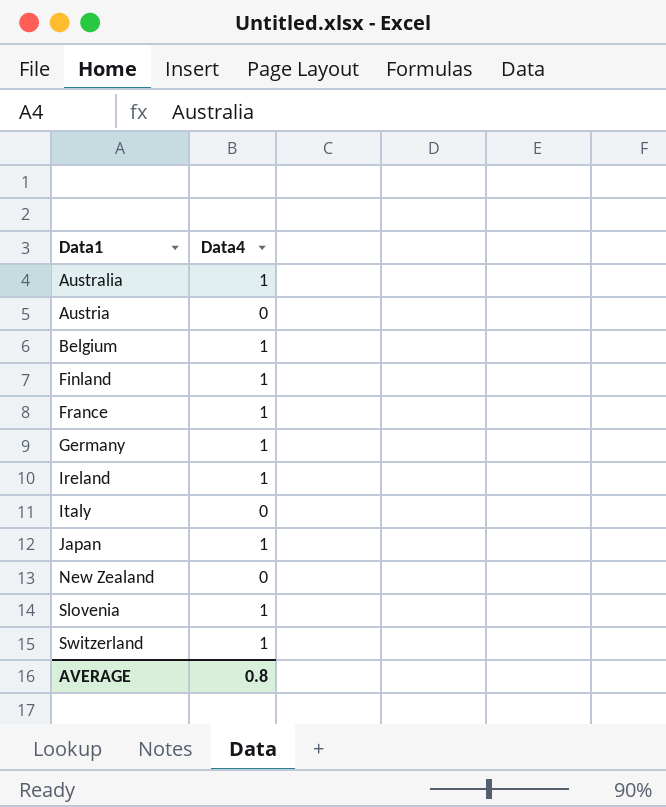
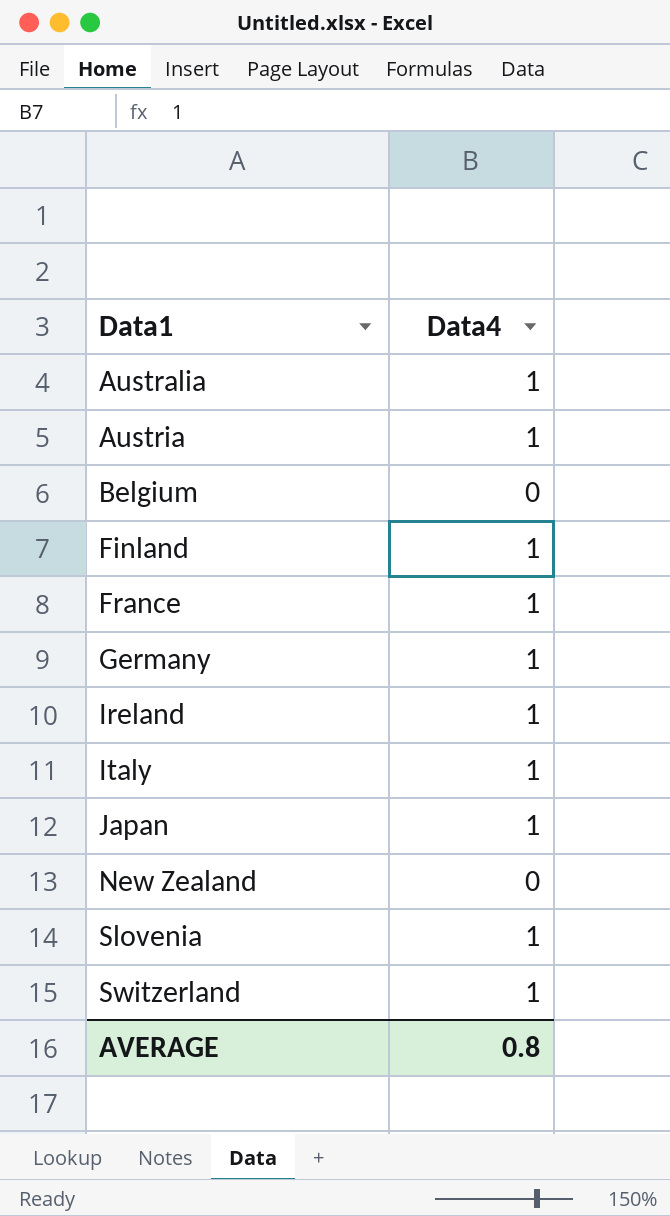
Austria | Data4: 0 -> 1
Belgium | Data4: 1 -> 0
Italy | Data4: 0 -> 1

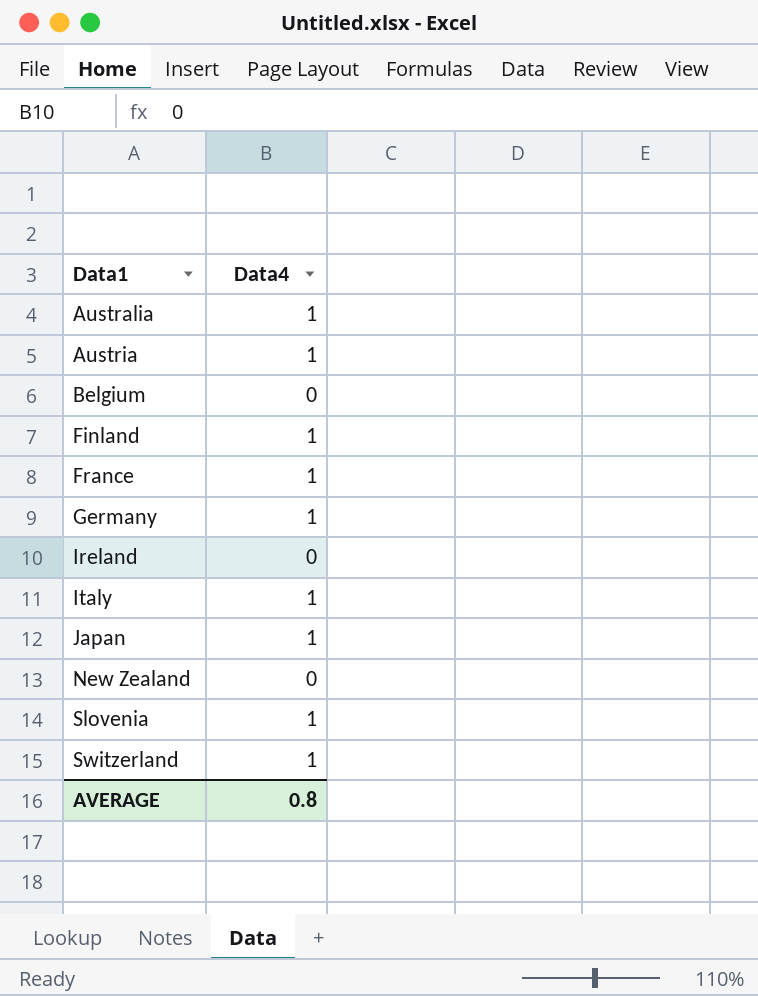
Ireland | Data4: 1 -> 0

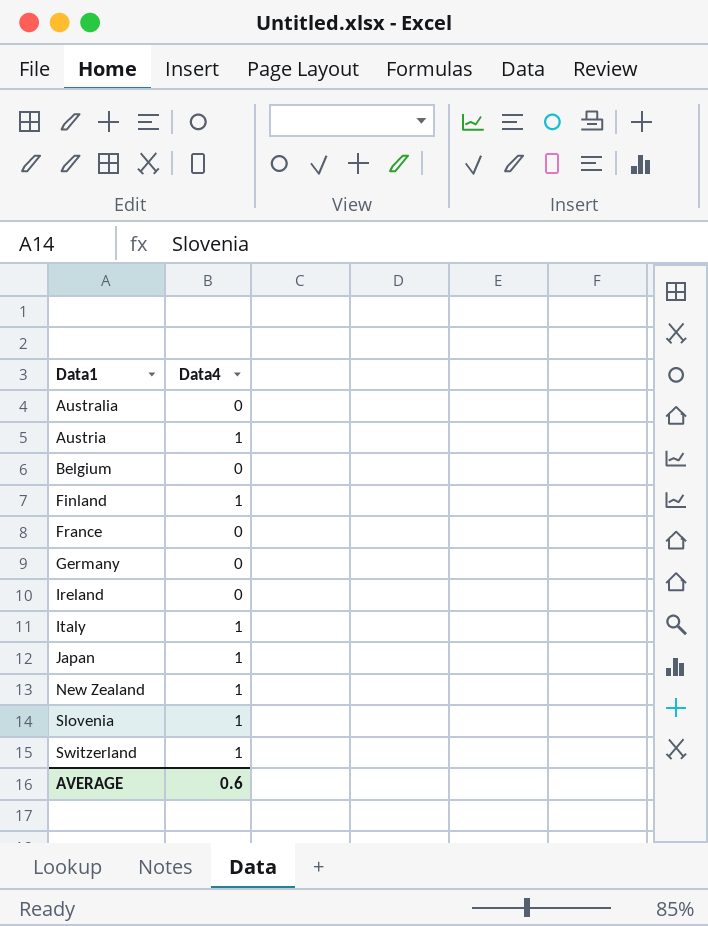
Australia | Data4: 1 -> 0
France | Data4: 1 -> 0
Germany | Data4: 1 -> 0
New Zealand | Data4: 0 -> 1
AVERAGE | Data4: 0.8 -> 0.6

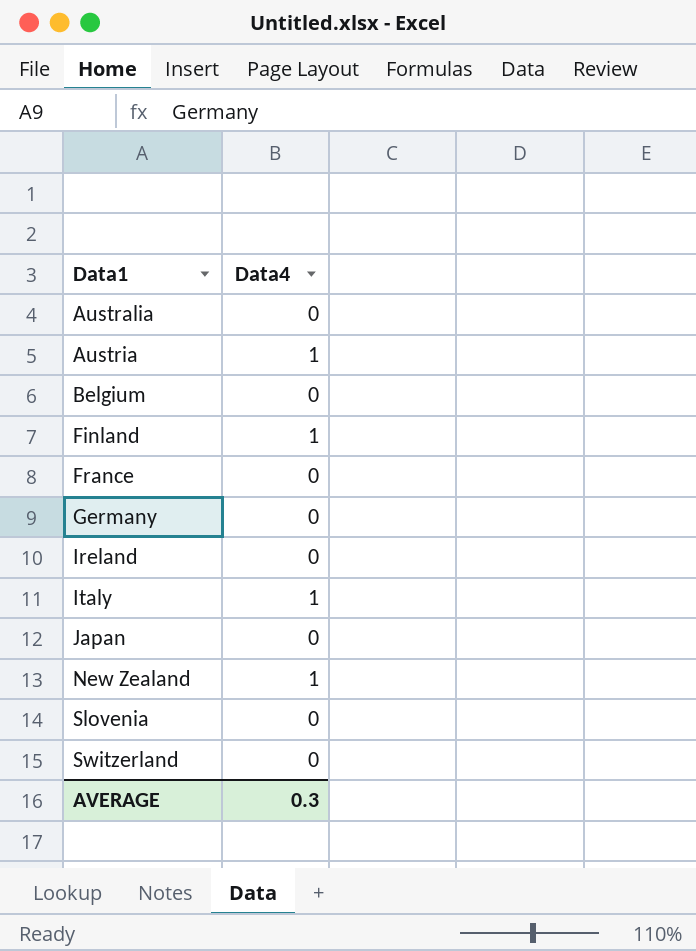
Japan | Data4: 1 -> 0
Slovenia | Data4: 1 -> 0
Switzerland | Data4: 1 -> 0
AVERAGE | Data4: 0.6 -> 0.3

